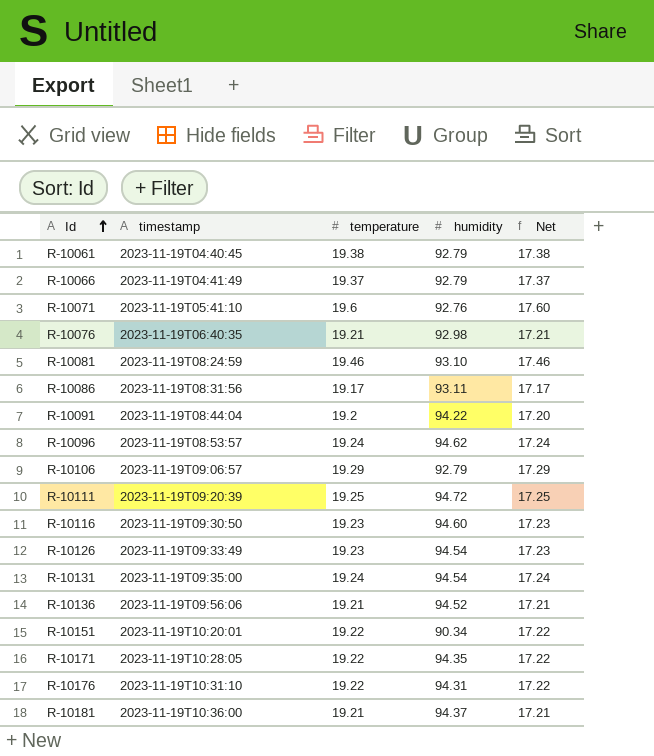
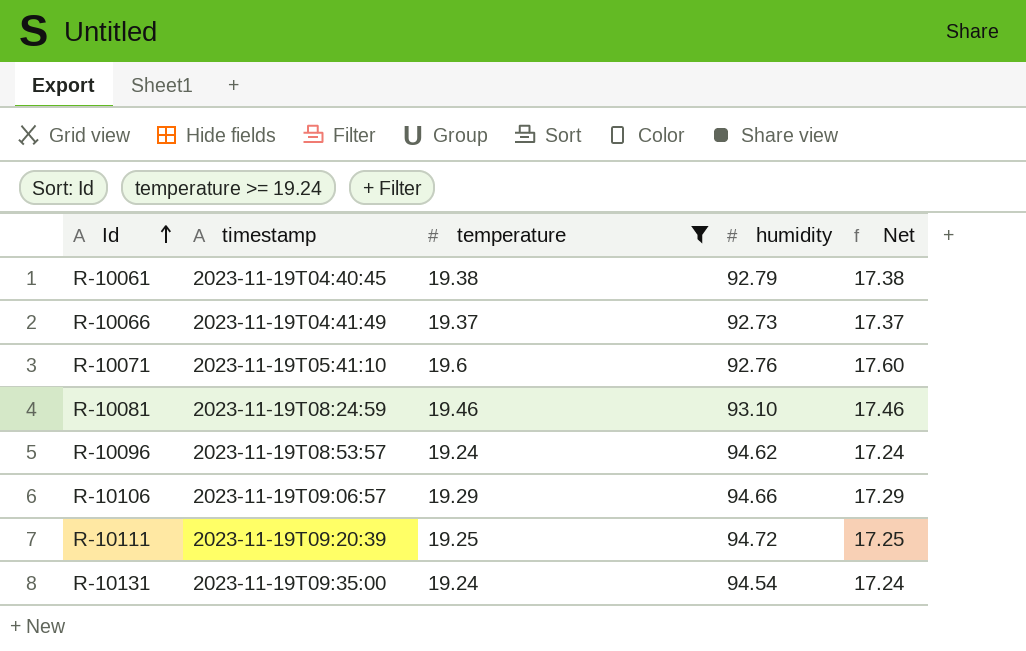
filter: none -> temperature >= 19.24
R-10066 | humidity: 92.79 -> 92.73
R-10106 | humidity: 92.79 -> 94.66

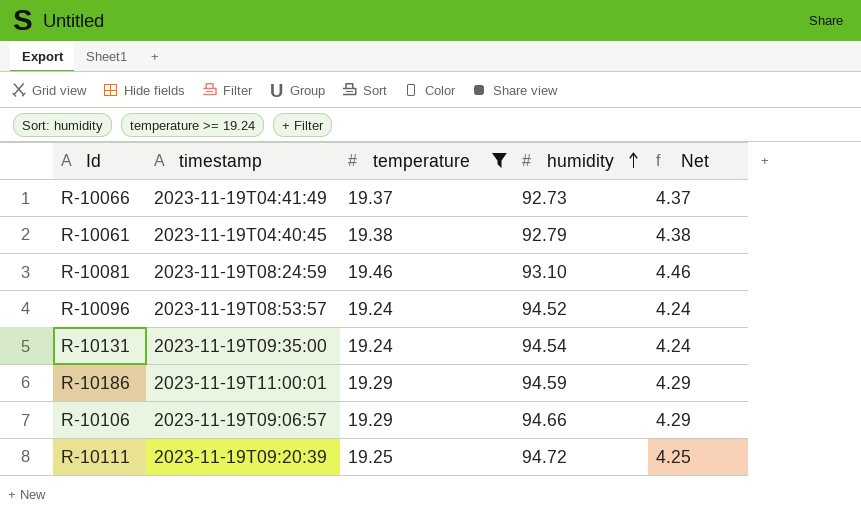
row order: Id ascending -> humidity ascending
column Net | formula: [temperature] - 2 -> [temperature] - 15
row R-10071: 2023-11-19T05:41:10 | 19.6 | 92.76 | 17.60 -> none
R-10096 | humidity: 94.62 -> 94.52
row R-10186: none -> 2023-11-19T11:00:01 | 19.29 | 94.59 | 4.29

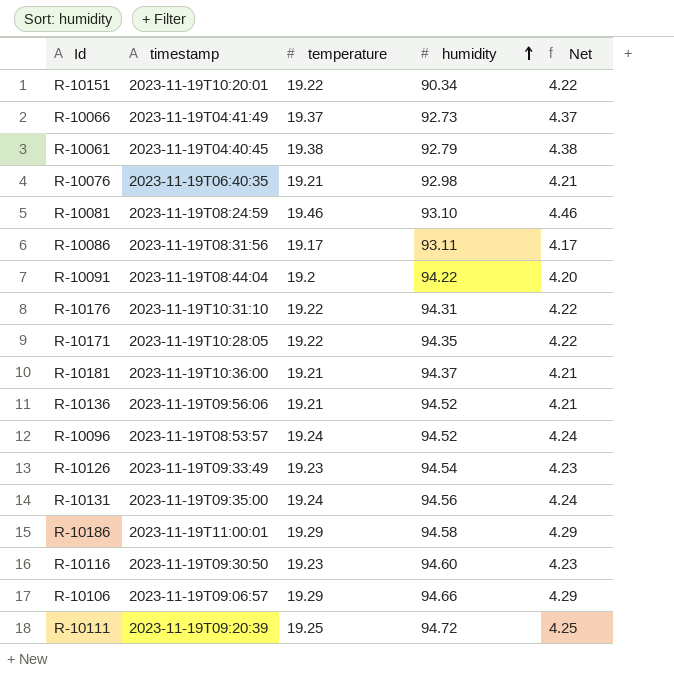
filter: temperature >= 19.24 -> none
R-10131 | humidity: 94.54 -> 94.56
R-10186 | humidity: 94.59 -> 94.58

